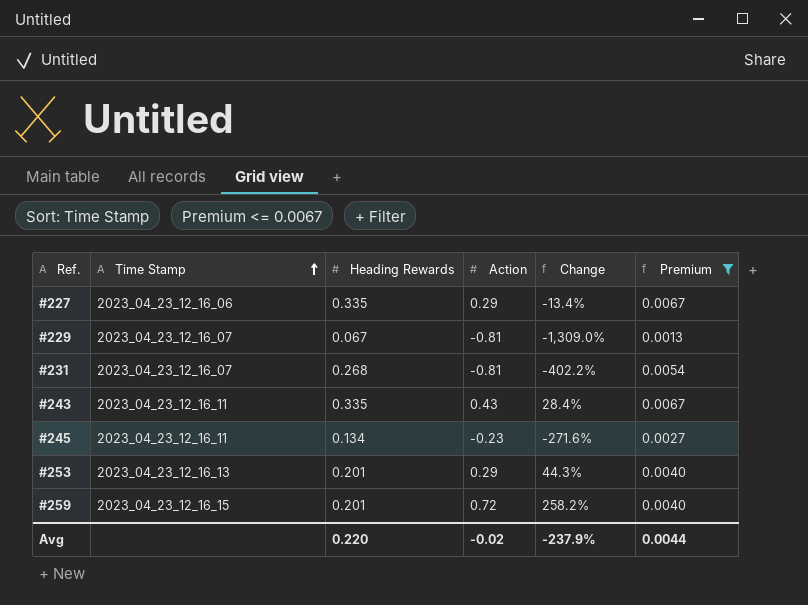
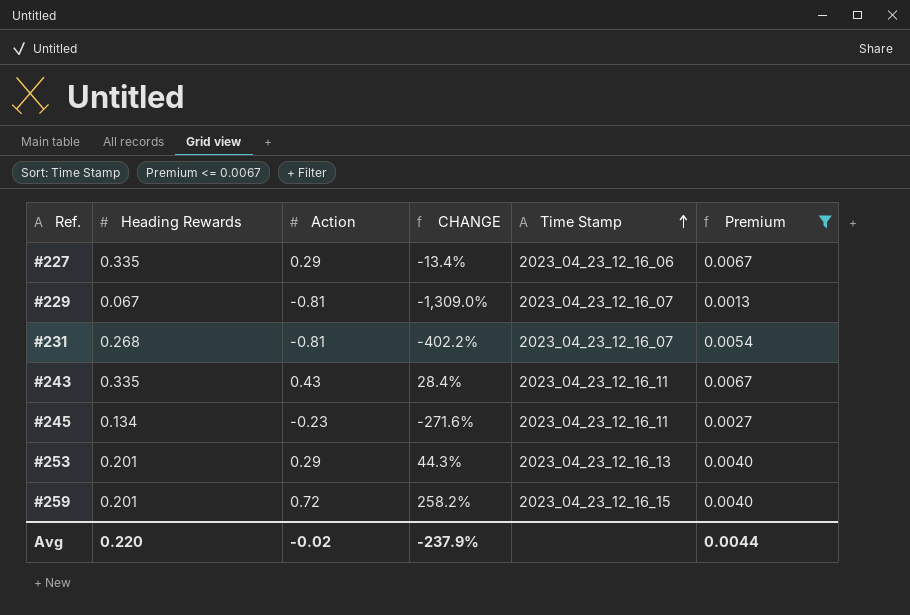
column name: Change -> CHANGE
column Time Stamp | position: 2 -> 5

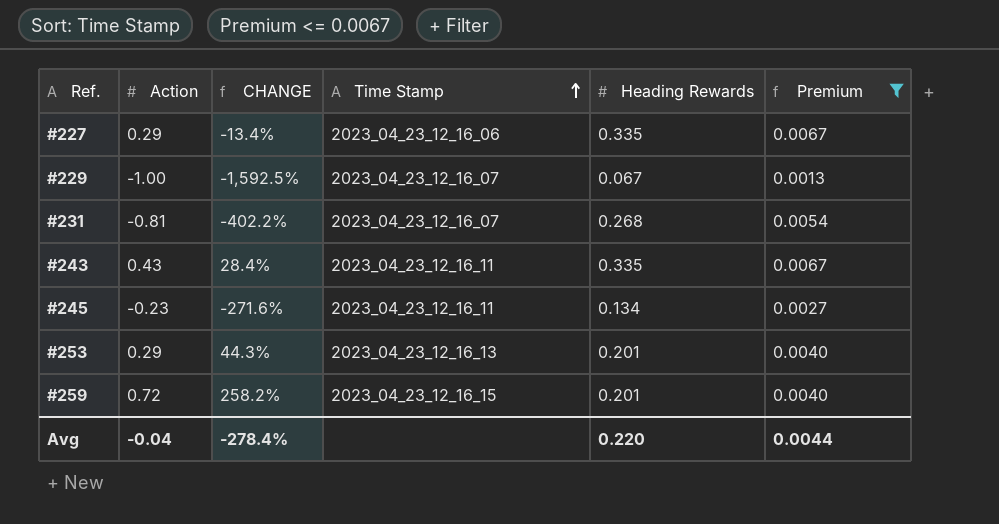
column Heading Rewards | position: 2 -> 5
#229 | Action: -0.81 -> -1.00
#229 | CHANGE: -1,309.0% -> -1,592.5%
Avg | Action: -0.02 -> -0.04
Avg | CHANGE: -237.9% -> -278.4%

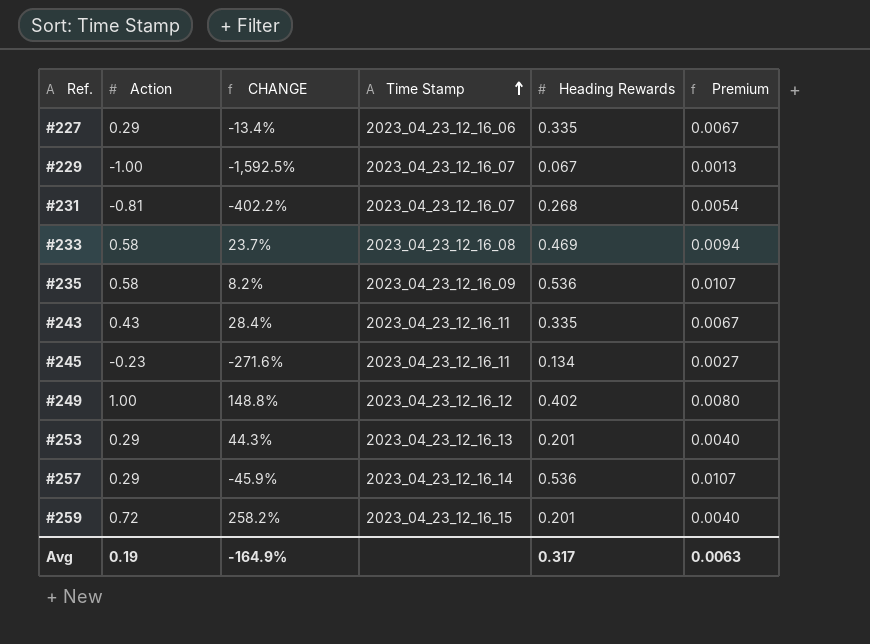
filter: Premium <= 0.0067 -> none
Avg | Action: -0.04 -> 0.19
Avg | CHANGE: -278.4% -> -164.9%
Avg | Heading Rewards: 0.220 -> 0.317
Avg | Premium: 0.0044 -> 0.0063

